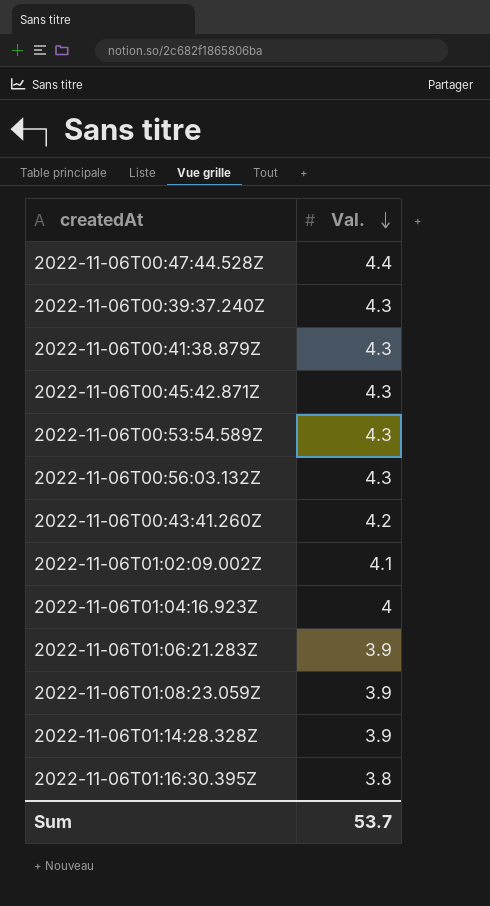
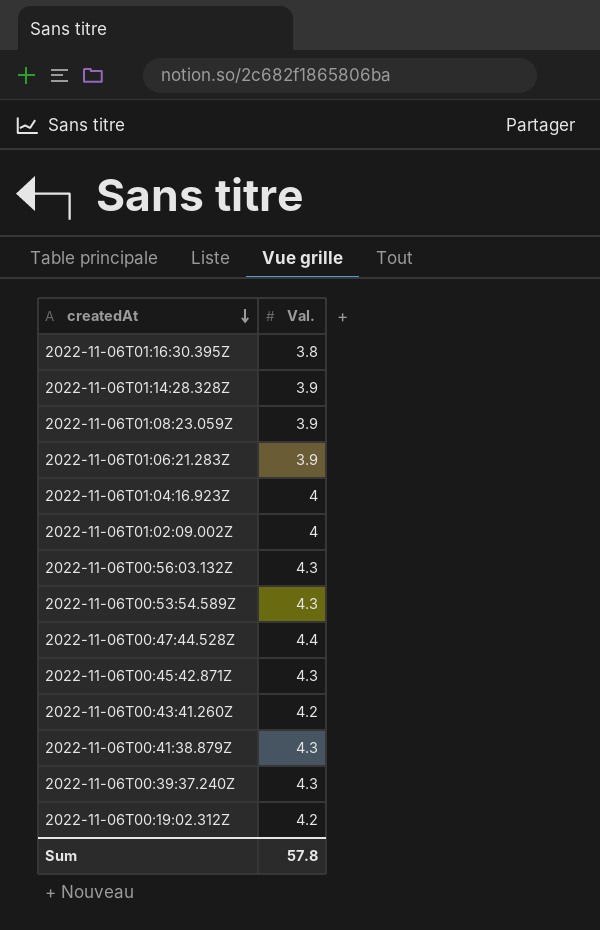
row order: Val. descending -> createdAt descending
2022-11-06T01:02:09.002Z | Val.: 4.1 -> 4
row 2022-11-06T00:19:02.312Z: none -> 4.2
Sum | Val.: 53.7 -> 57.8

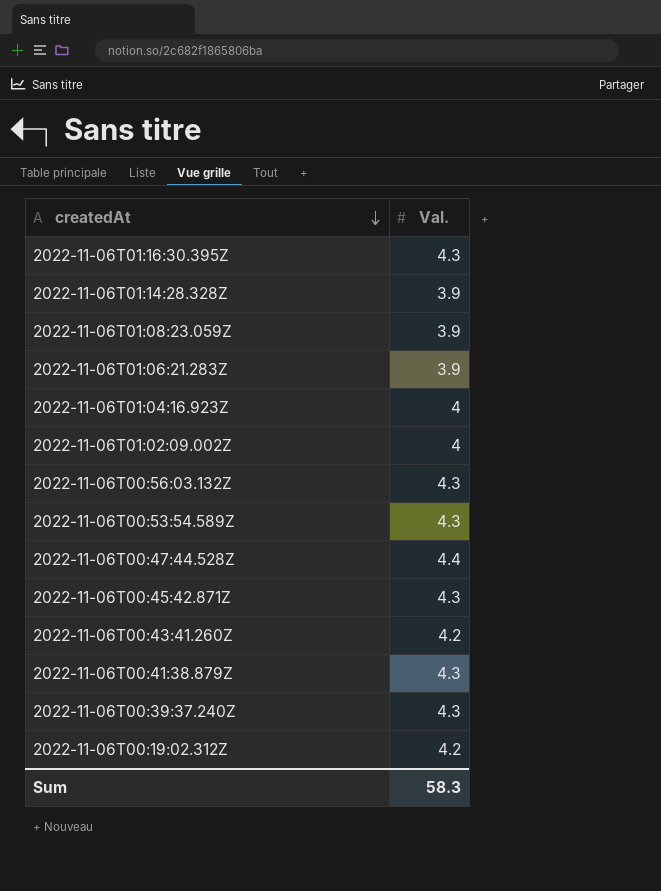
2022-11-06T01:16:30.395Z | Val.: 3.8 -> 4.3
Sum | Val.: 57.8 -> 58.3

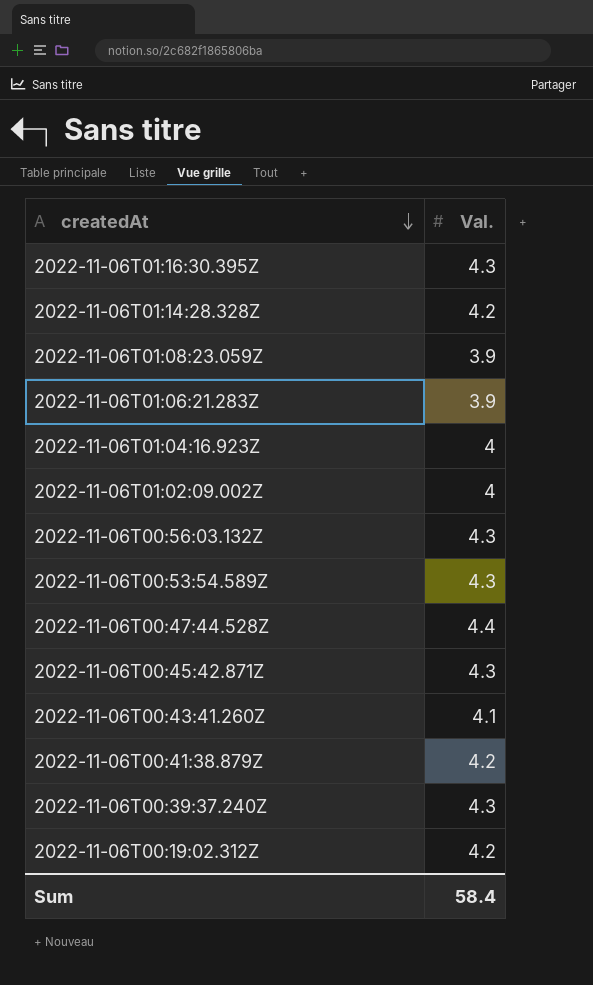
2022-11-06T01:14:28.328Z | Val.: 3.9 -> 4.2
2022-11-06T00:43:41.260Z | Val.: 4.2 -> 4.1
2022-11-06T00:41:38.879Z | Val.: 4.3 -> 4.2
Sum | Val.: 58.3 -> 58.4

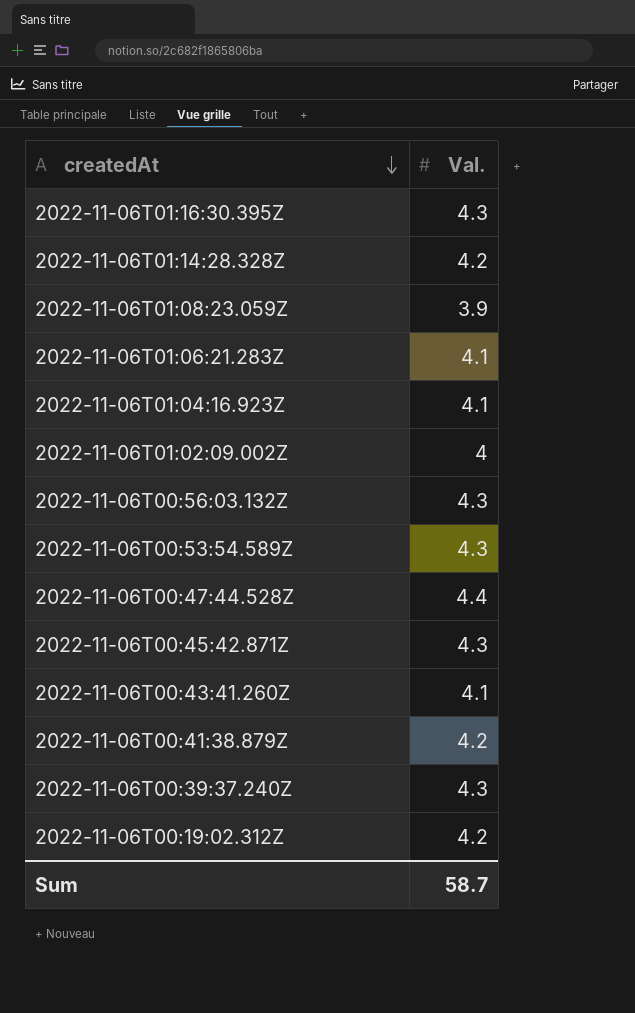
2022-11-06T01:06:21.283Z | Val.: 3.9 -> 4.1
2022-11-06T01:04:16.923Z | Val.: 4 -> 4.1
Sum | Val.: 58.4 -> 58.7

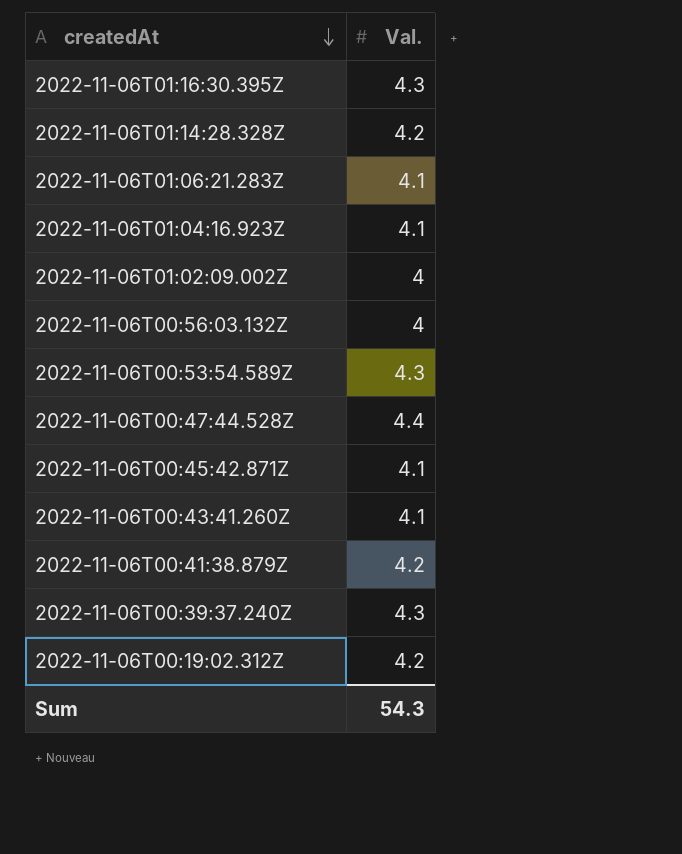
row 2022-11-06T01:08:23.059Z: 3.9 -> none
2022-11-06T00:56:03.132Z | Val.: 4.3 -> 4
2022-11-06T00:45:42.871Z | Val.: 4.3 -> 4.1
Sum | Val.: 58.7 -> 54.3

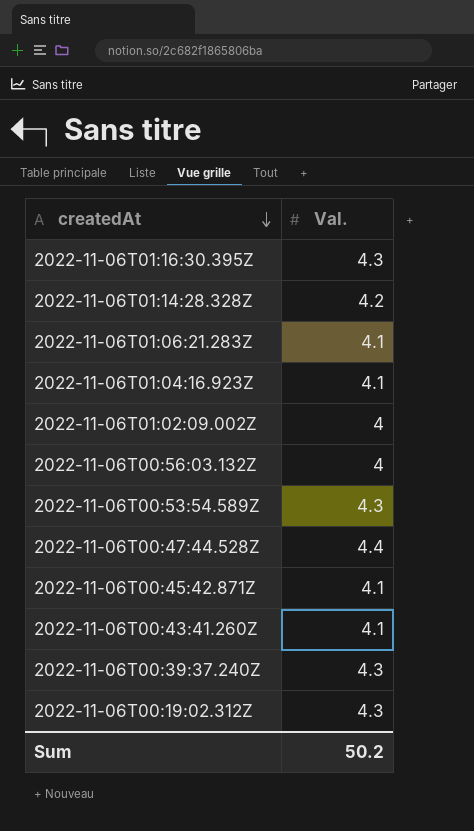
row 2022-11-06T00:41:38.879Z: 4.2 -> none
2022-11-06T00:19:02.312Z | Val.: 4.2 -> 4.3
Sum | Val.: 54.3 -> 50.2

